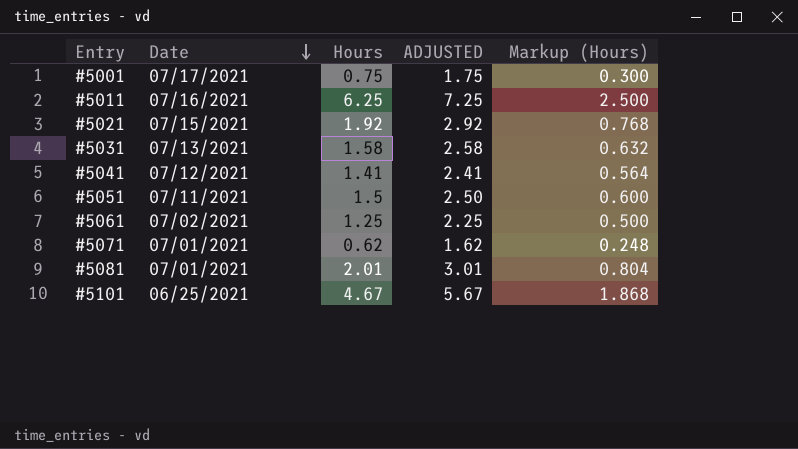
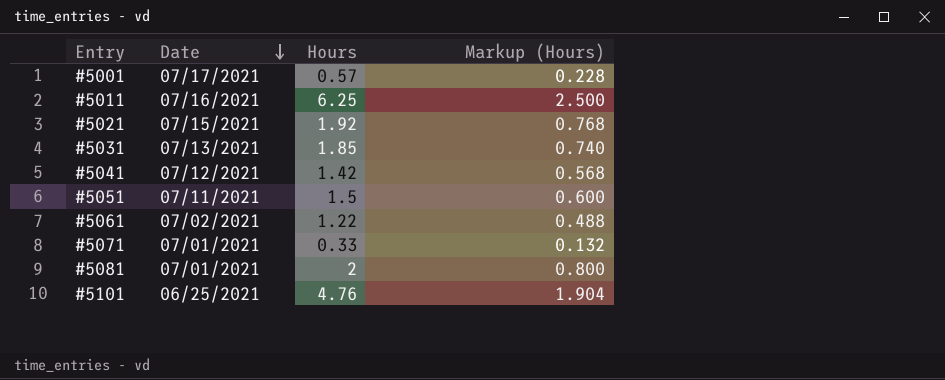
column ADJUSTED | formula: [Hours] + 1 -> none
#5001 | Hours: 0.75 -> 0.57
#5001 | Markup (Hours): 0.300 -> 0.228
#5031 | Hours: 1.58 -> 1.85
#5031 | Markup (Hours): 0.632 -> 0.740
#5041 | Hours: 1.41 -> 1.42
#5041 | Markup (Hours): 0.564 -> 0.568
#5061 | Hours: 1.25 -> 1.22
#5061 | Markup (Hours): 0.500 -> 0.488
#5071 | Hours: 0.62 -> 0.33
#5071 | Markup (Hours): 0.248 -> 0.132
#5081 | Hours: 2.01 -> 2
#5081 | Markup (Hours): 0.804 -> 0.800
#5101 | Hours: 4.67 -> 4.76
#5101 | Markup (Hours): 1.868 -> 1.904

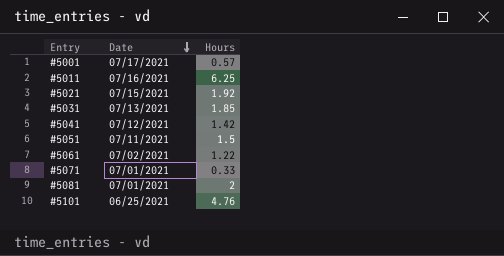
column Markup (Hours) | formula: [Hours] * 0.4 -> none

